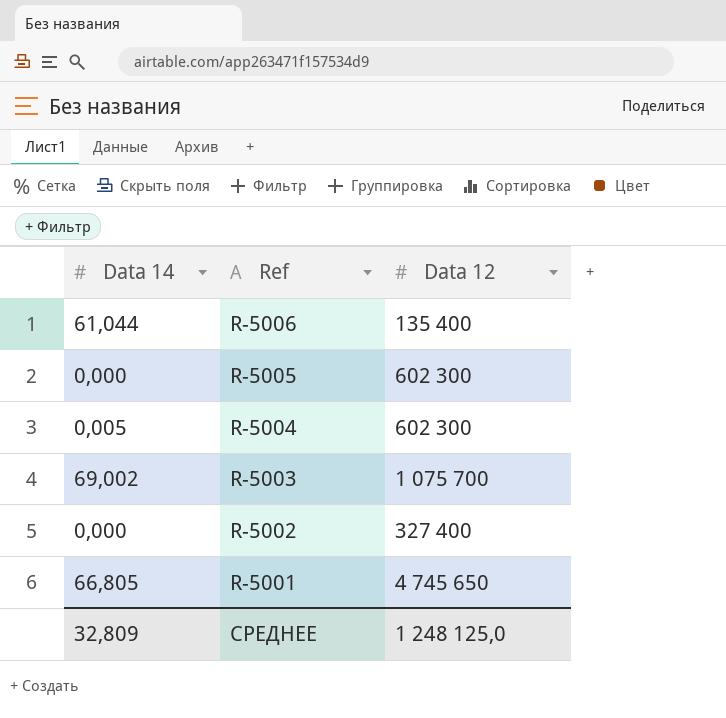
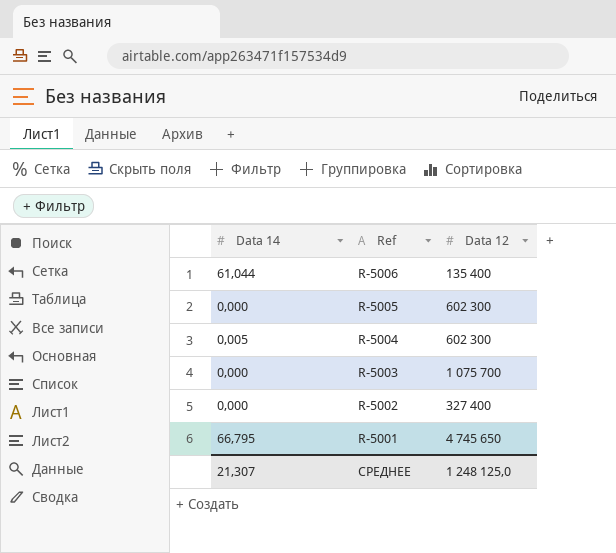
R-5003 | Data 14: 69,002 -> 0,000
R-5001 | Data 14: 66,805 -> 66,795
СРЕДНЕЕ | Data 14: 32,809 -> 21,307

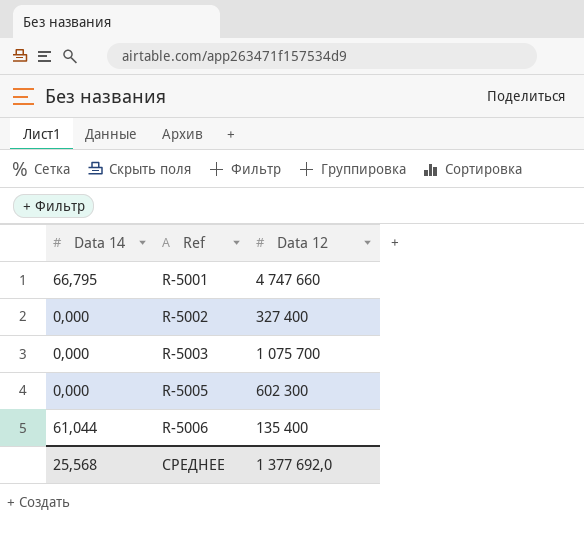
row order: Ref descending -> Ref ascending
row R-5004: 0,005 | 602 300 -> none
R-5001 | Data 12: 4 745 650 -> 4 747 660
СРЕДНЕЕ | Data 14: 21,307 -> 25,568
СРЕДНЕЕ | Data 12: 1 248 125,0 -> 1 377 692,0

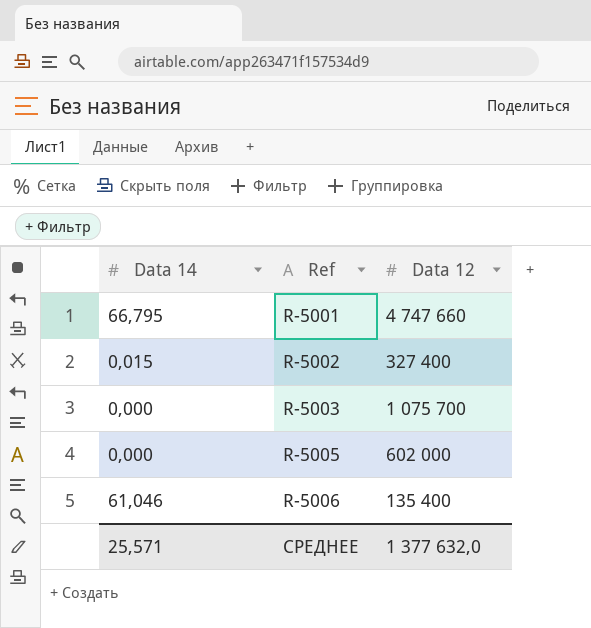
R-5002 | Data 14: 0,000 -> 0,015
R-5005 | Data 12: 602 300 -> 602 000
R-5006 | Data 14: 61,044 -> 61,046
СРЕДНЕЕ | Data 14: 25,568 -> 25,571
СРЕДНЕЕ | Data 12: 1 377 692,0 -> 1 377 632,0

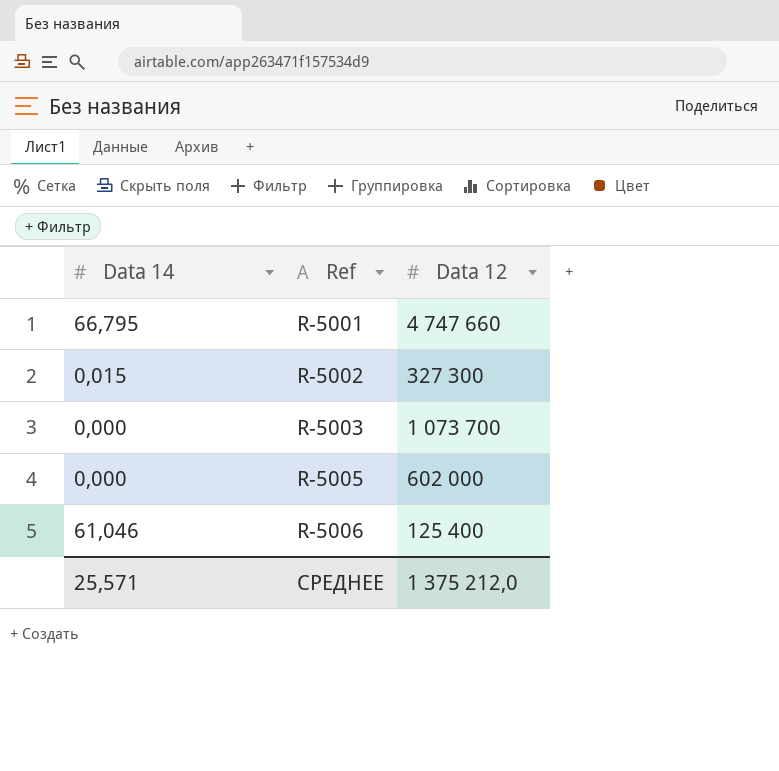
R-5002 | Data 12: 327 400 -> 327 300
R-5003 | Data 12: 1 075 700 -> 1 073 700
R-5006 | Data 12: 135 400 -> 125 400
СРЕДНЕЕ | Data 12: 1 377 632,0 -> 1 375 212,0

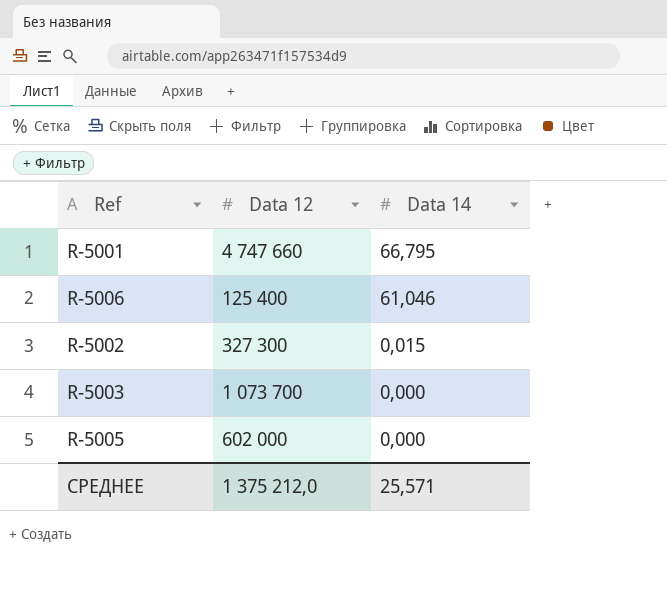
row order: Ref ascending -> Data 14 descending
column Data 14 | position: 1 -> 3

